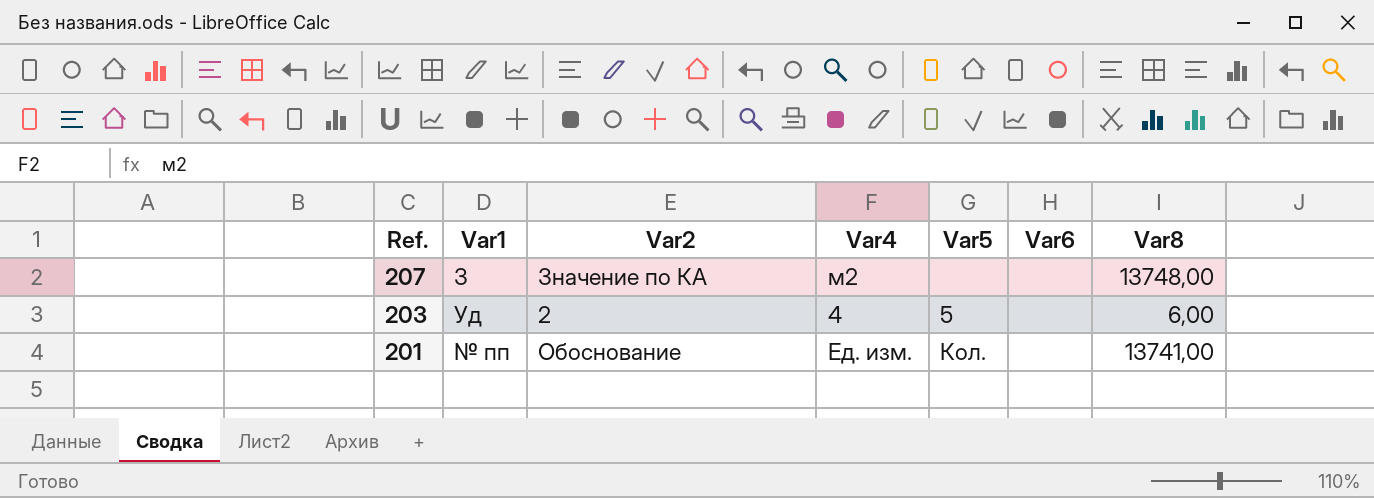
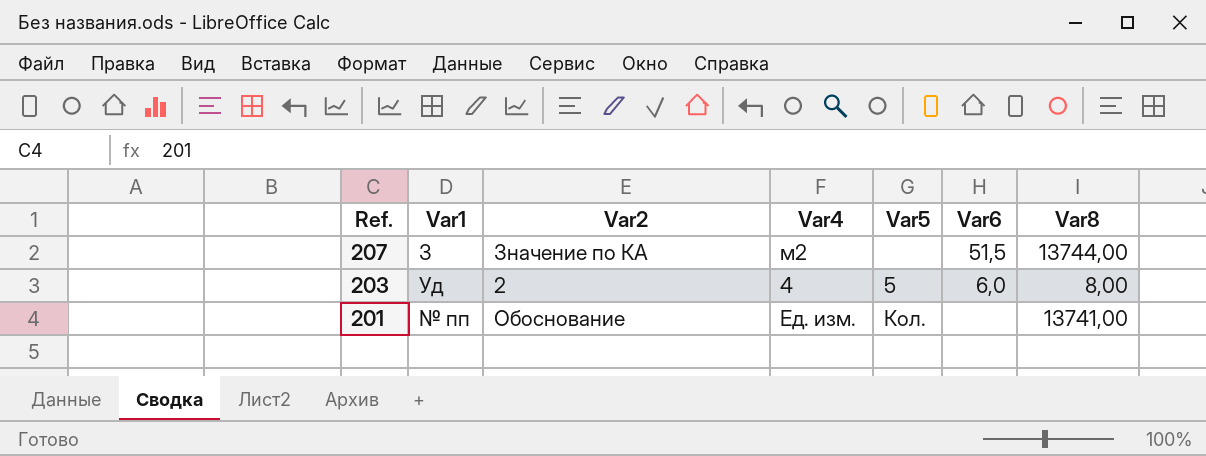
207 | Var6: none -> 51,5
207 | Var8: 13748,00 -> 13744,00
203 | Var6: none -> 6,0
203 | Var8: 6,00 -> 8,00

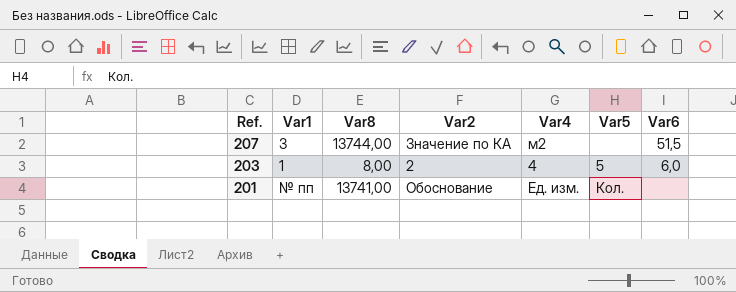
column Var8 | position: 7 -> 3
203 | Var1: Уд -> 1

